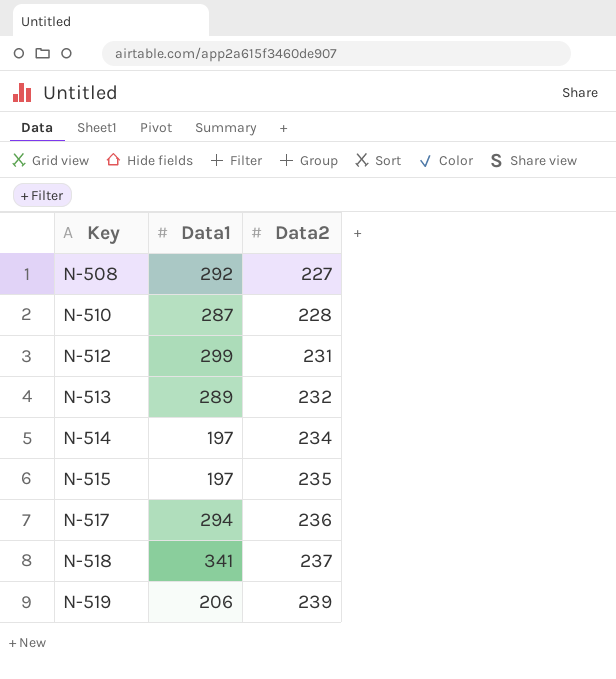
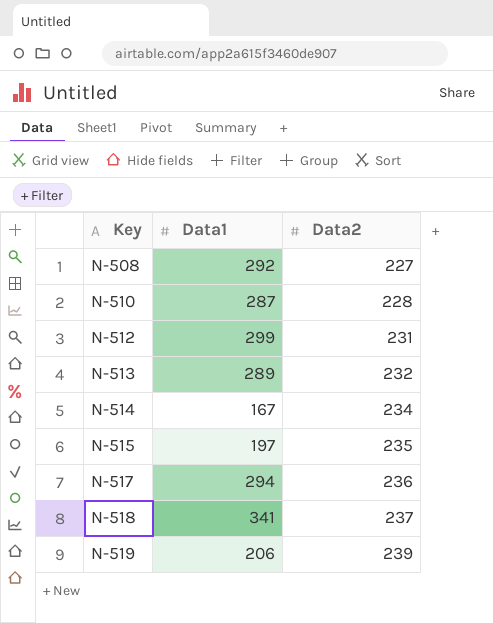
N-514 | Data1: 197 -> 167

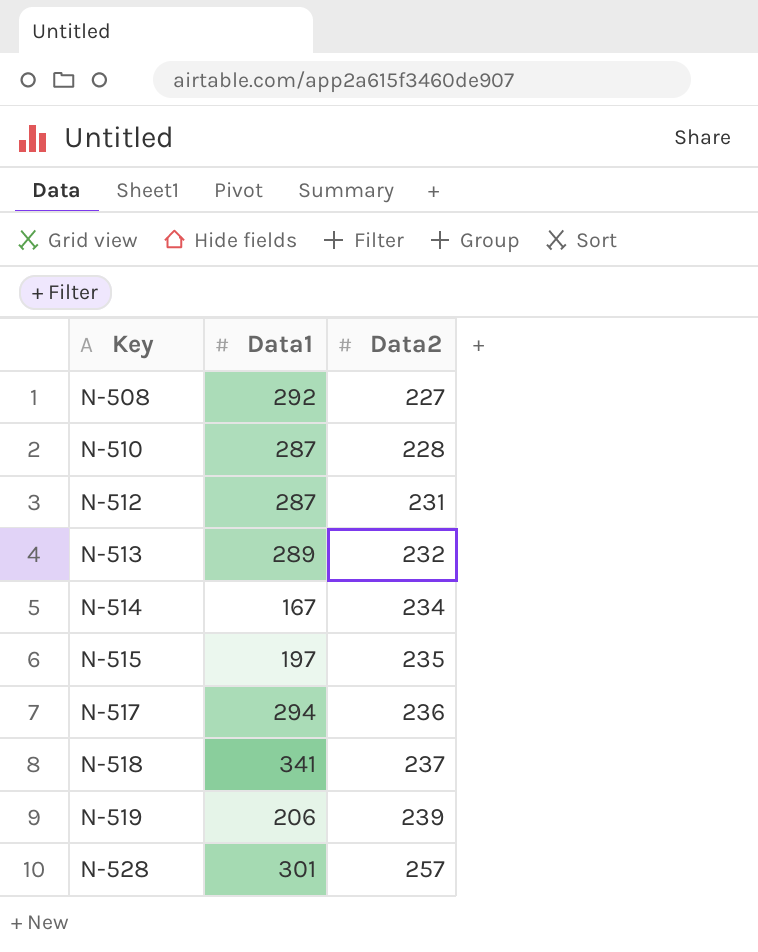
N-512 | Data1: 299 -> 287
row N-528: none -> 301 | 257

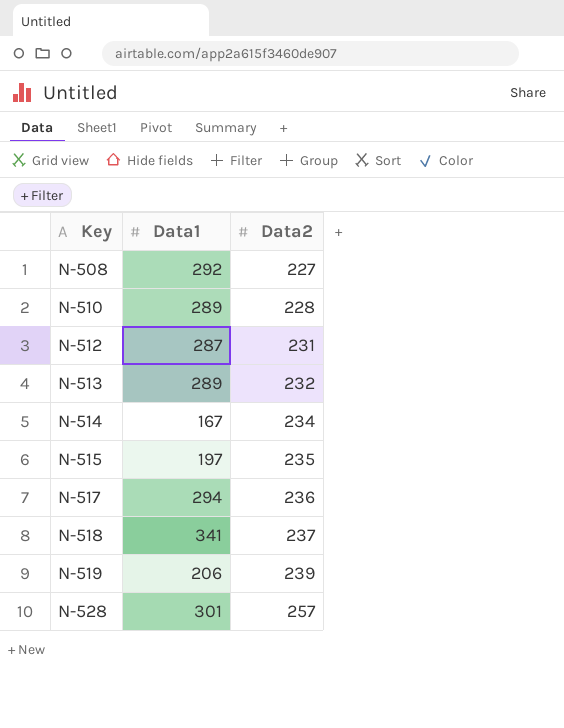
N-510 | Data1: 287 -> 289

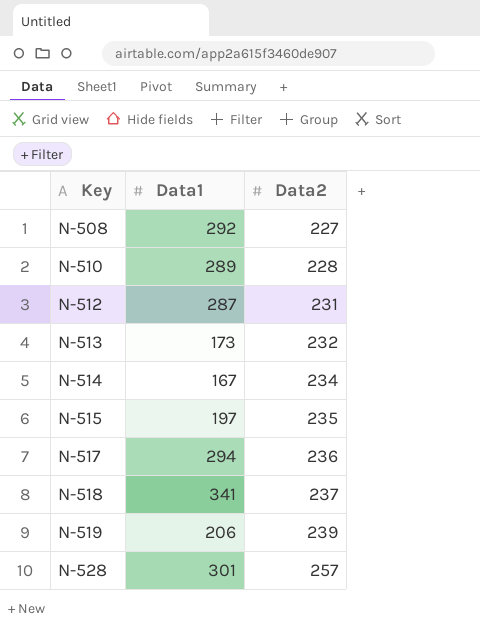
N-513 | Data1: 289 -> 173

